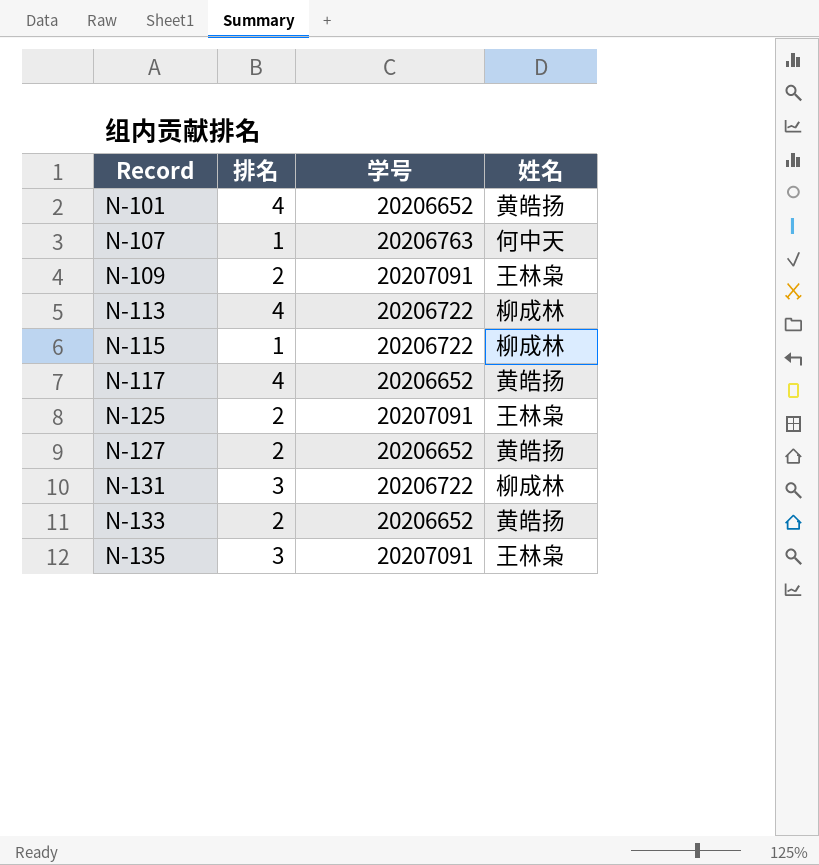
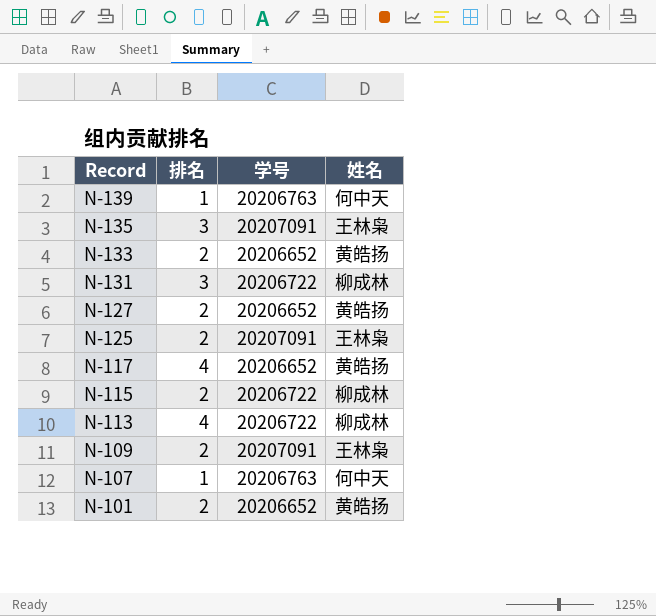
row order: Record ascending -> Record descending
row N-139: none -> 1 | 20206763 | 何中天
N-115 | 排名: 1 -> 2
N-101 | 排名: 4 -> 2

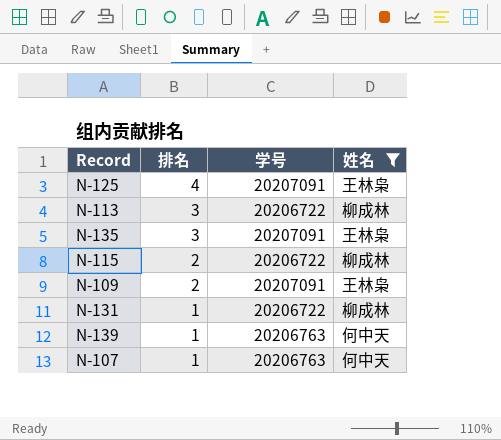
filter: none -> 姓名 != 黄皓扬
row order: Record descending -> 排名 descending
N-125 | 排名: 2 -> 4
N-113 | 排名: 4 -> 3
N-131 | 排名: 3 -> 1

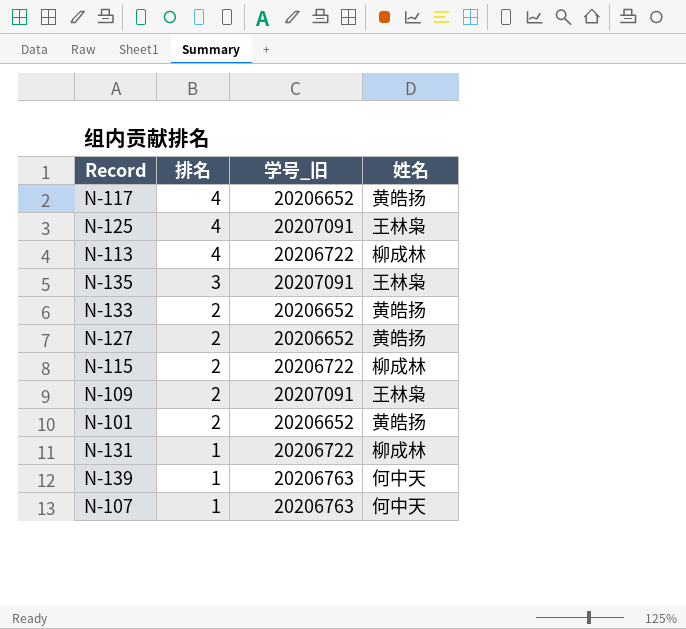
filter: 姓名 != 黄皓扬 -> none
column name: 学号 -> 学号_旧
N-113 | 排名: 3 -> 4

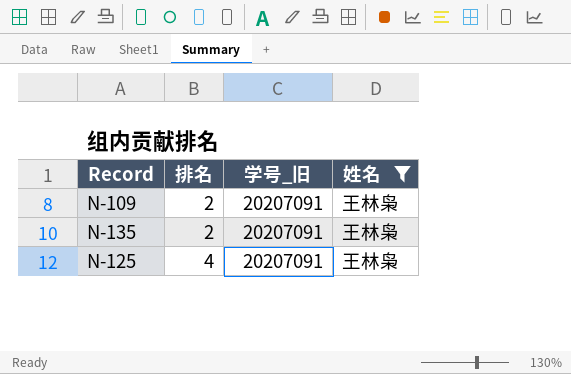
filter: none -> 姓名 = 王林枭
row order: 排名 descending -> 排名 ascending
N-135 | 排名: 3 -> 2

